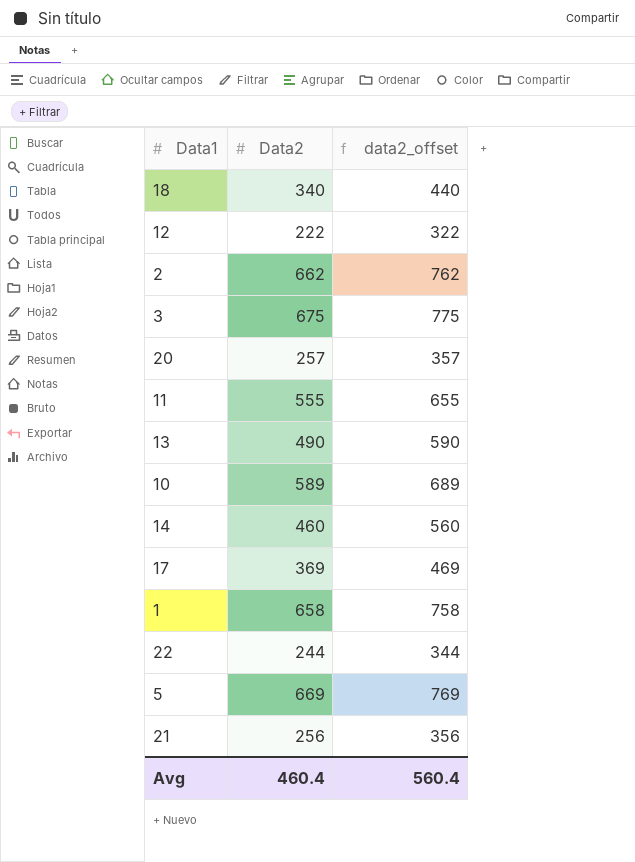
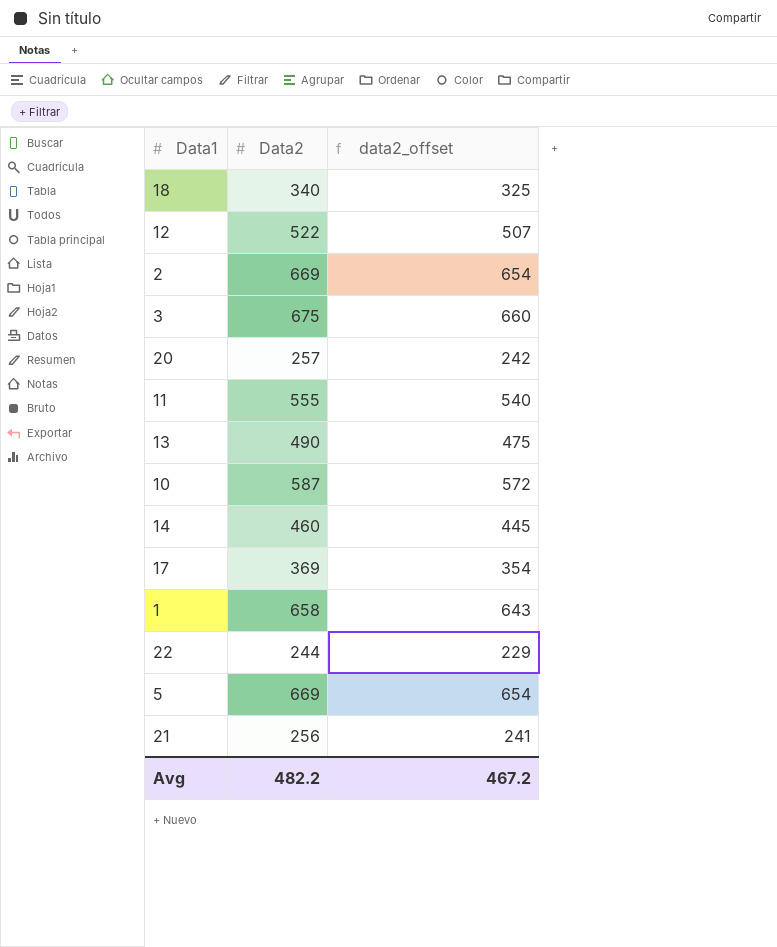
column data2_offset | formula: [Data2] + 100 -> [Data2] - 15
12 | Data2: 222 -> 522
2 | Data2: 662 -> 669
10 | Data2: 589 -> 587
Avg | Data2: 460.4 -> 482.2
Avg | data2_offset: 560.4 -> 467.2

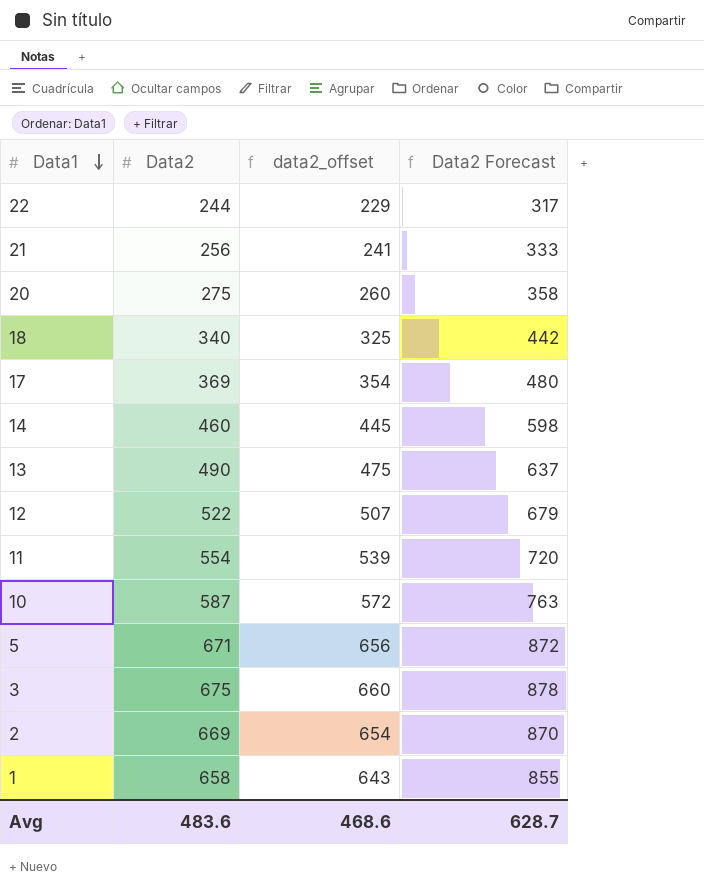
row order: none -> Data1 descending
column Data2 Forecast | formula: none -> [Data2] * 1.3
20 | Data2: 257 -> 275
20 | data2_offset: 242 -> 260
11 | Data2: 555 -> 554
11 | data2_offset: 540 -> 539
5 | Data2: 669 -> 671
5 | data2_offset: 654 -> 656
Avg | Data2: 482.2 -> 483.6
Avg | data2_offset: 467.2 -> 468.6

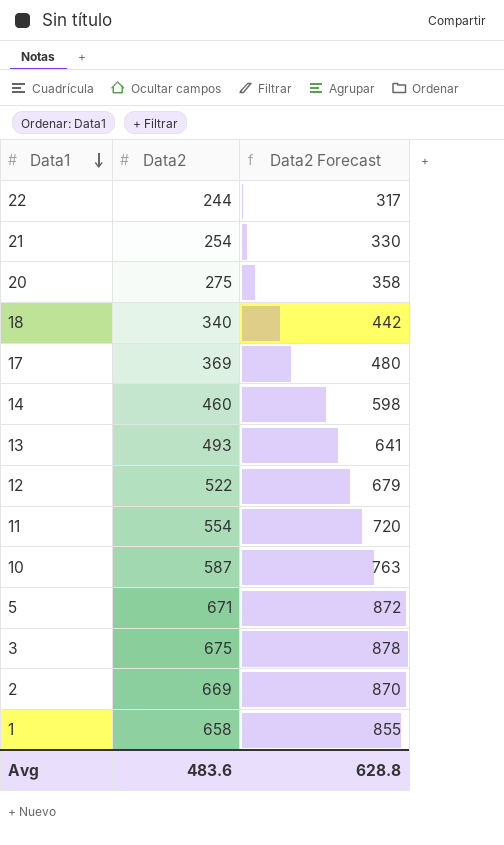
column data2_offset | formula: [Data2] - 15 -> none
21 | Data2: 256 -> 254
21 | Data2 Forecast: 333 -> 330
13 | Data2: 490 -> 493
13 | Data2 Forecast: 637 -> 641
Avg | Data2 Forecast: 628.7 -> 628.8

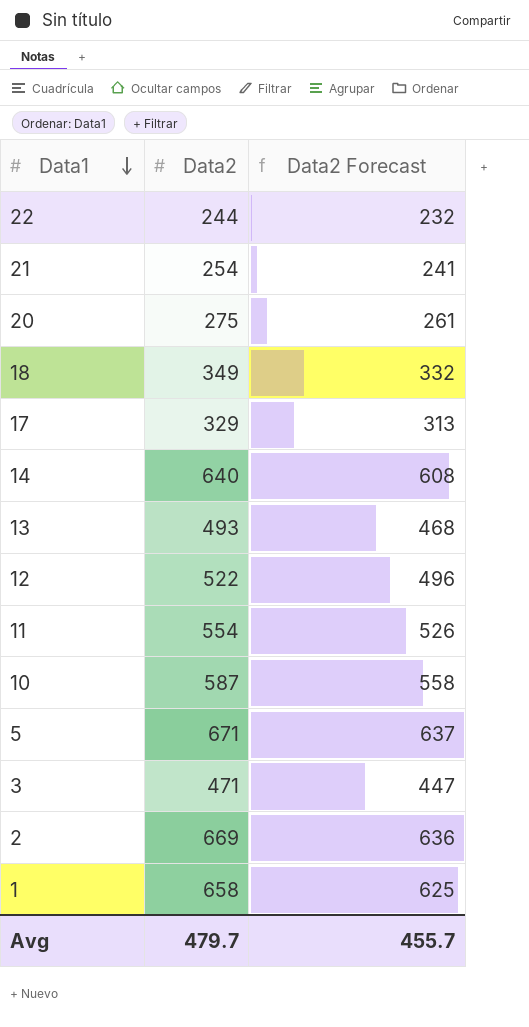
column Data2 Forecast | formula: [Data2] * 1.3 -> [Data2] * 0.95
18 | Data2: 340 -> 349
17 | Data2: 369 -> 329
14 | Data2: 460 -> 640
3 | Data2: 675 -> 471
Avg | Data2: 483.6 -> 479.7
Avg | Data2 Forecast: 628.8 -> 455.7

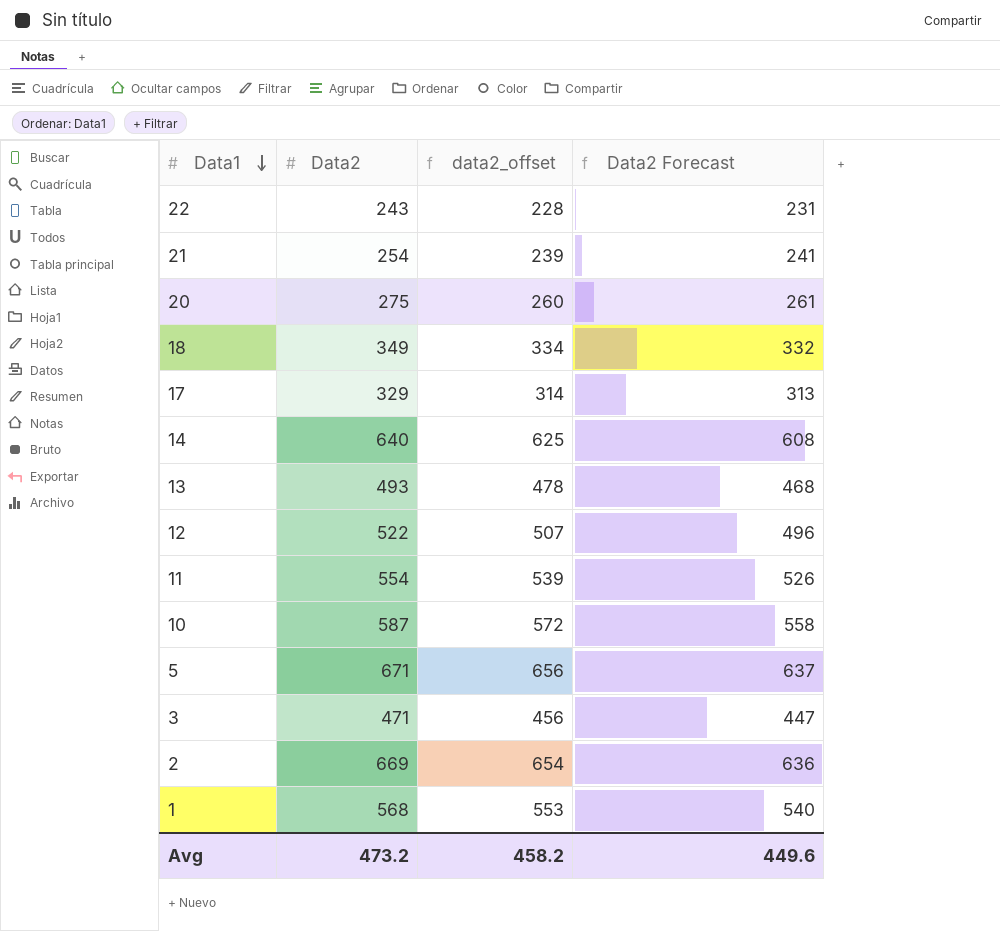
column data2_offset | formula: none -> [Data2] - 15
22 | Data2: 244 -> 243
22 | Data2 Forecast: 232 -> 231
1 | Data2: 658 -> 568
1 | Data2 Forecast: 625 -> 540
Avg | Data2: 479.7 -> 473.2
Avg | Data2 Forecast: 455.7 -> 449.6

